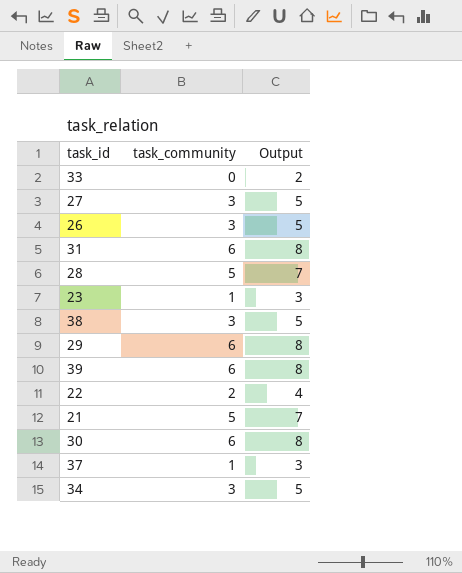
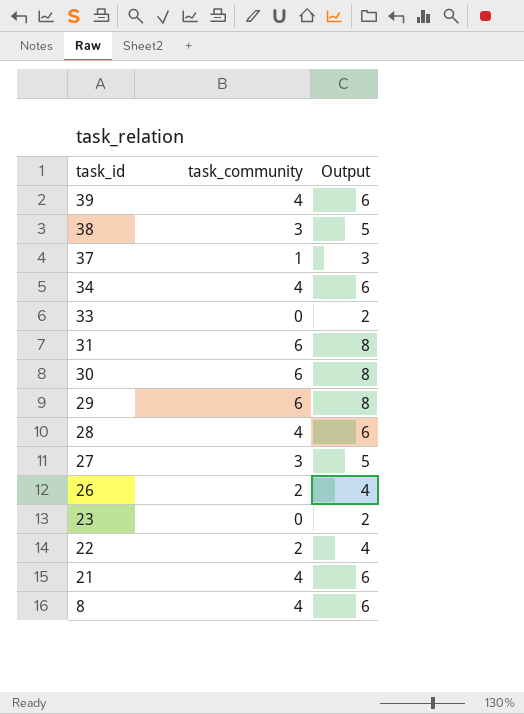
row order: none -> task_id descending
39 | task_community: 6 -> 4
39 | Output: 8 -> 6
34 | task_community: 3 -> 4
34 | Output: 5 -> 6
28 | task_community: 5 -> 4
28 | Output: 7 -> 6
26 | task_community: 3 -> 2
26 | Output: 5 -> 4
23 | task_community: 1 -> 0
23 | Output: 3 -> 2
21 | task_community: 5 -> 4
21 | Output: 7 -> 6
row 8: none -> 4 | 6

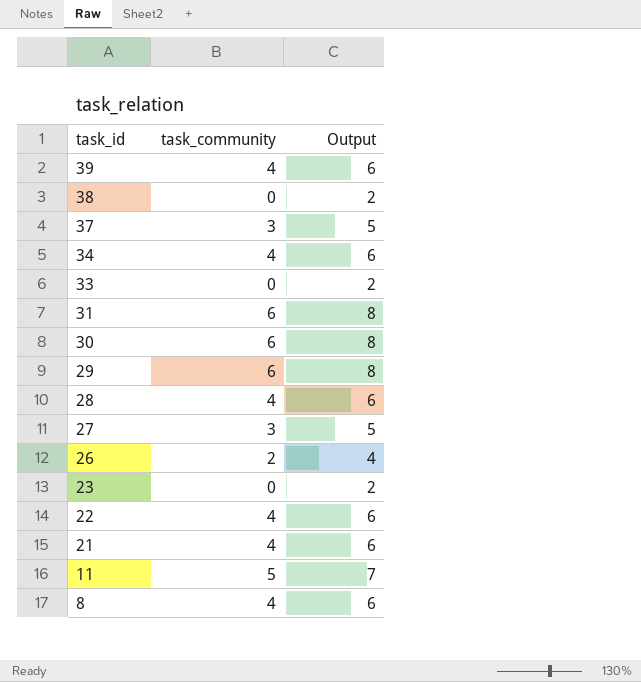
38 | task_community: 3 -> 0
38 | Output: 5 -> 2
37 | task_community: 1 -> 3
37 | Output: 3 -> 5
22 | task_community: 2 -> 4
22 | Output: 4 -> 6
row 11: none -> 5 | 7

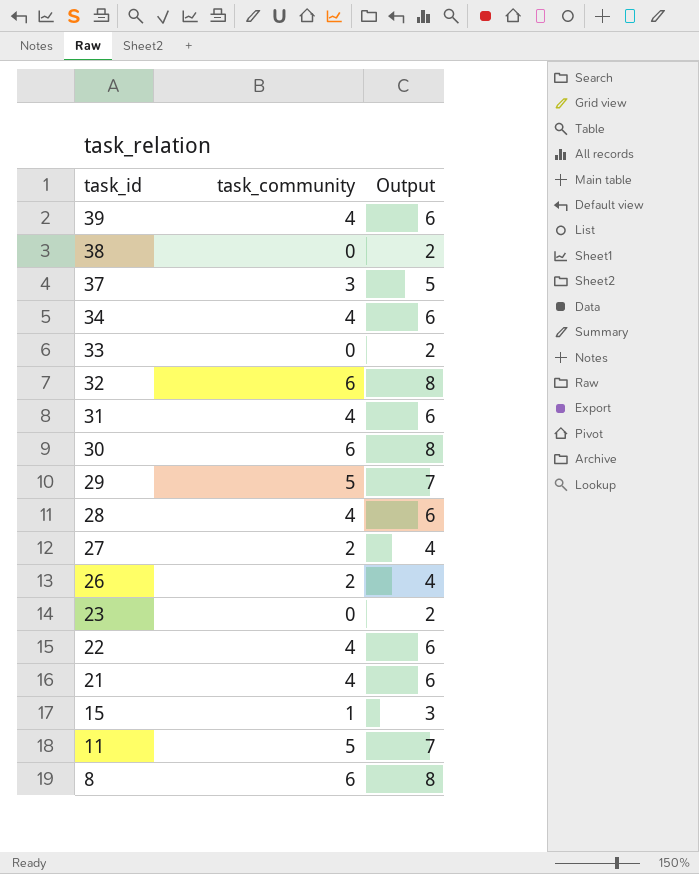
row 32: none -> 6 | 8
31 | task_community: 6 -> 4
31 | Output: 8 -> 6
29 | task_community: 6 -> 5
29 | Output: 8 -> 7
27 | task_community: 3 -> 2
27 | Output: 5 -> 4
row 15: none -> 1 | 3
8 | task_community: 4 -> 6
8 | Output: 6 -> 8

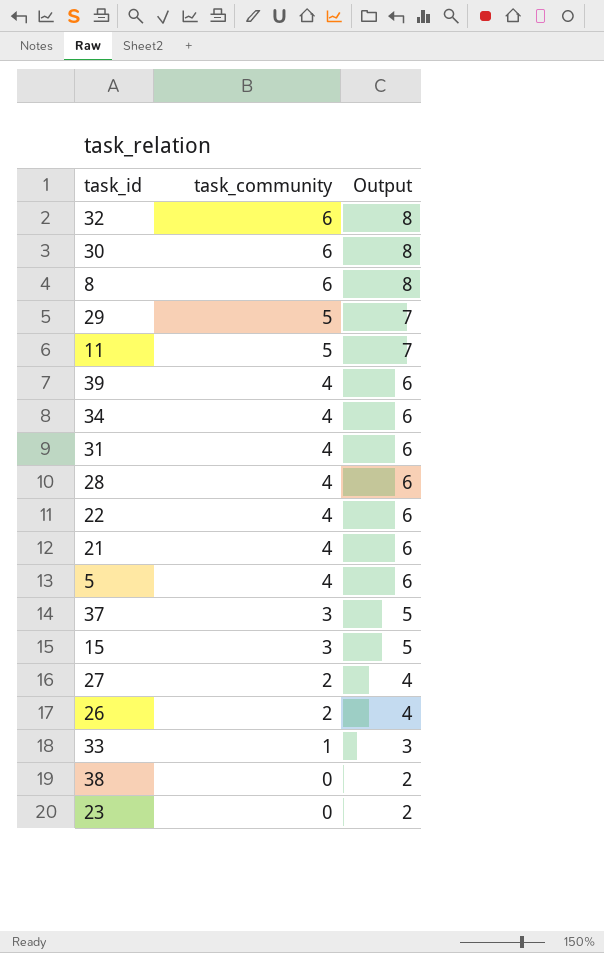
row order: task_id descending -> task_community descending
row 5: none -> 4 | 6
15 | task_community: 1 -> 3
15 | Output: 3 -> 5
33 | task_community: 0 -> 1
33 | Output: 2 -> 3

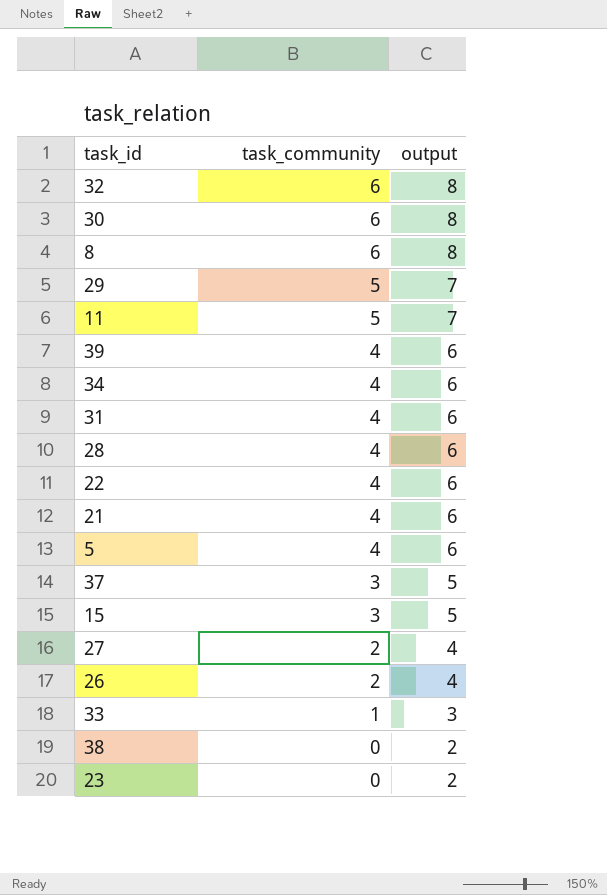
column name: Output -> output

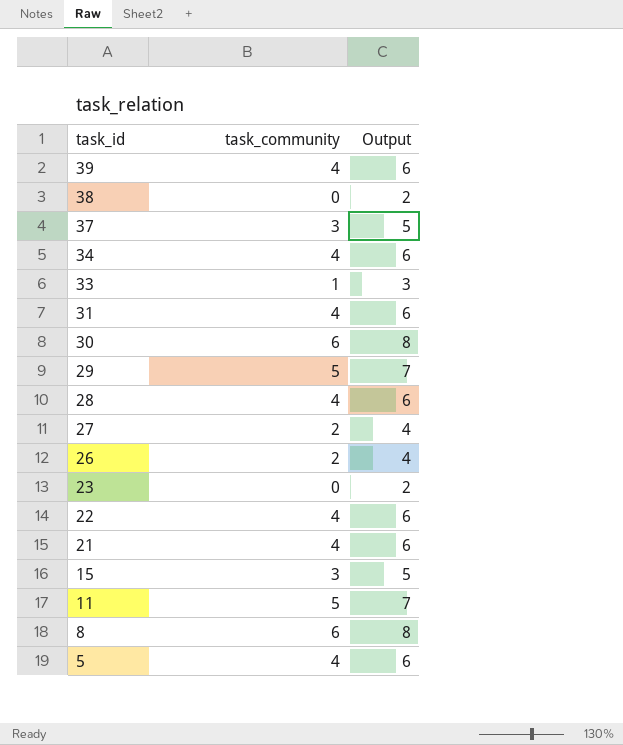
row order: task_community descending -> task_id descending
column name: output -> Output
row 32: 6 | 8 -> none

